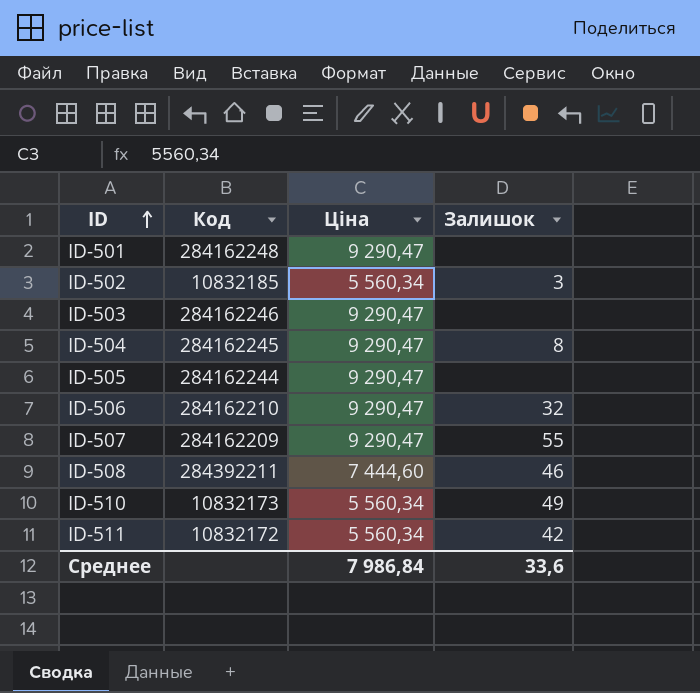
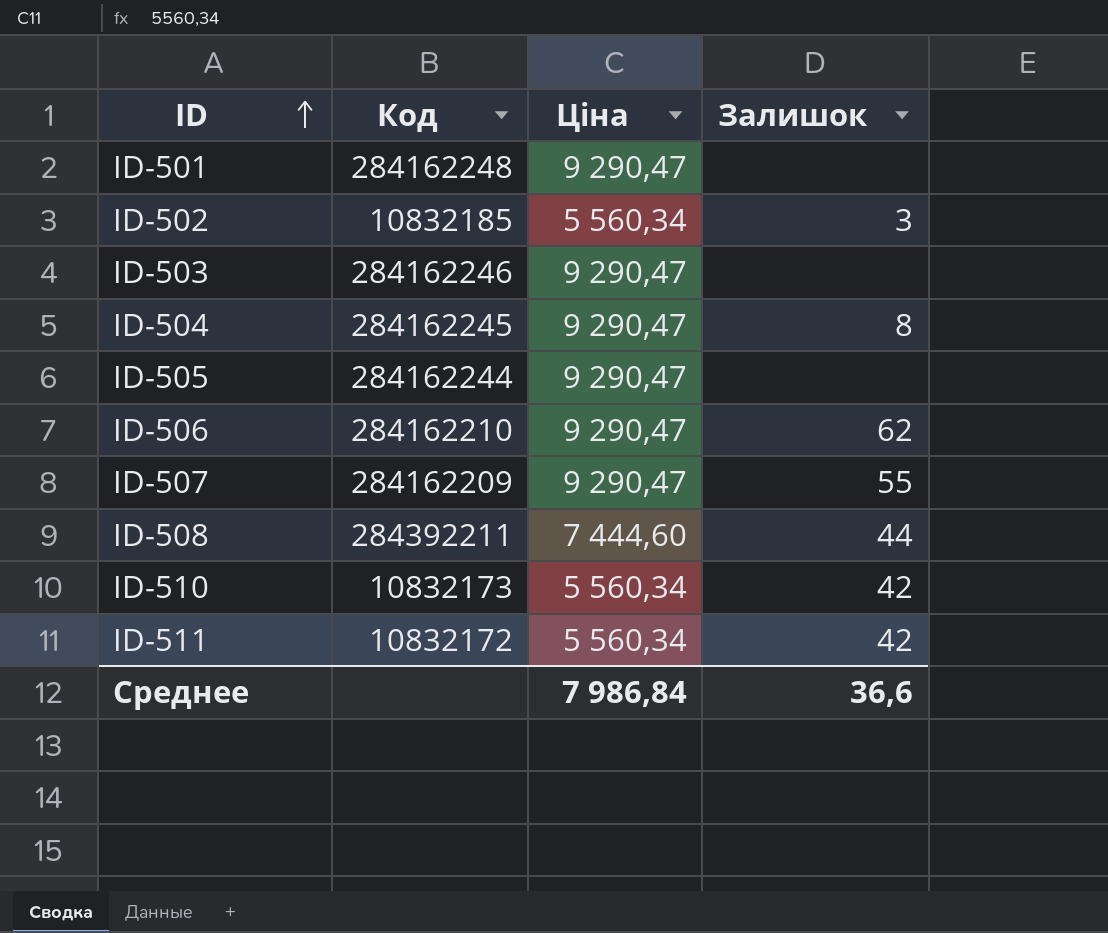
ID-506 | Залишок: 32 -> 62
ID-508 | Залишок: 46 -> 44
ID-510 | Залишок: 49 -> 42
Среднее | Залишок: 33,6 -> 36,6

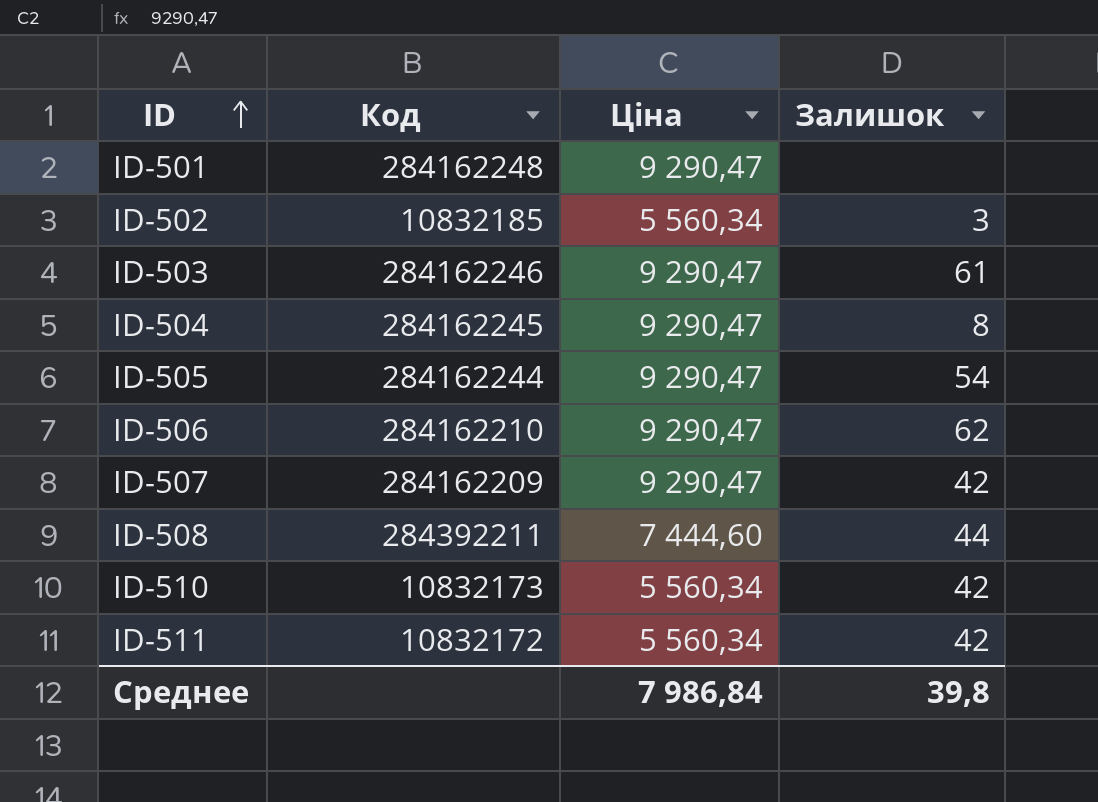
ID-503 | Залишок: none -> 61
ID-505 | Залишок: none -> 54
ID-507 | Залишок: 55 -> 42
Среднее | Залишок: 36,6 -> 39,8

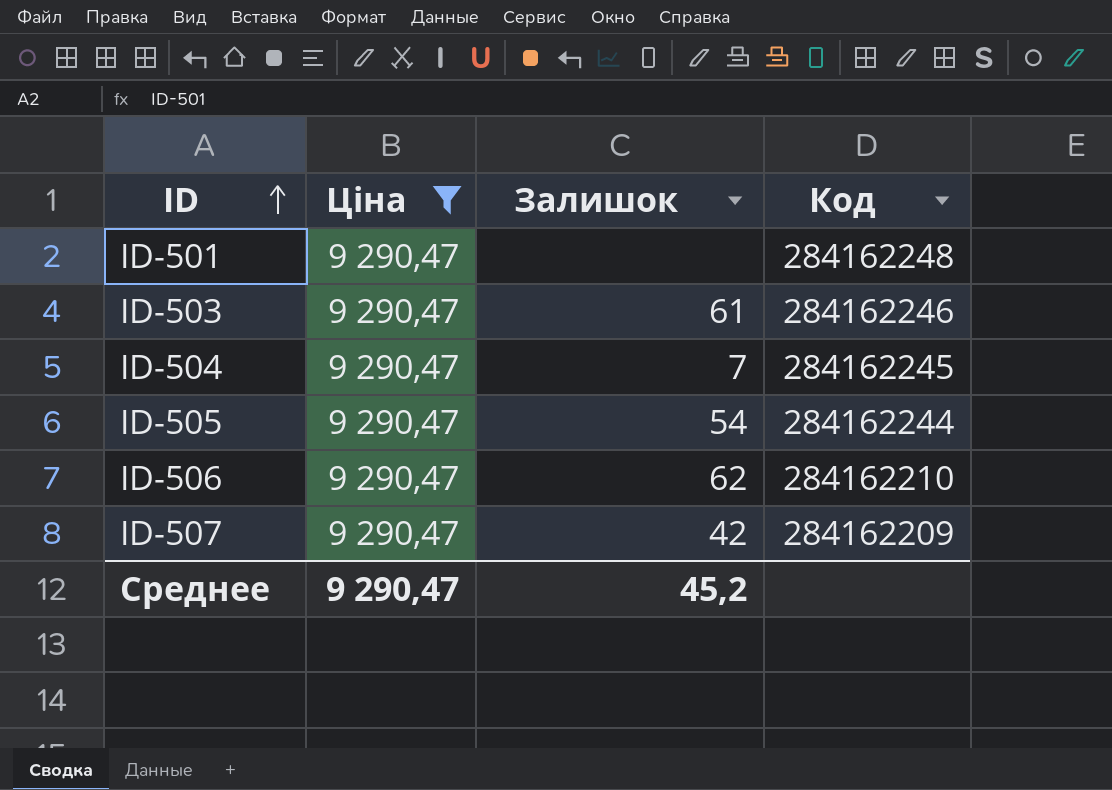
filter: none -> Ціна = 9 290,47
column Код | position: 2 -> 4
ID-504 | Залишок: 8 -> 7
Среднее | Ціна: 7 986,84 -> 9 290,47
Среднее | Залишок: 39,8 -> 45,2

